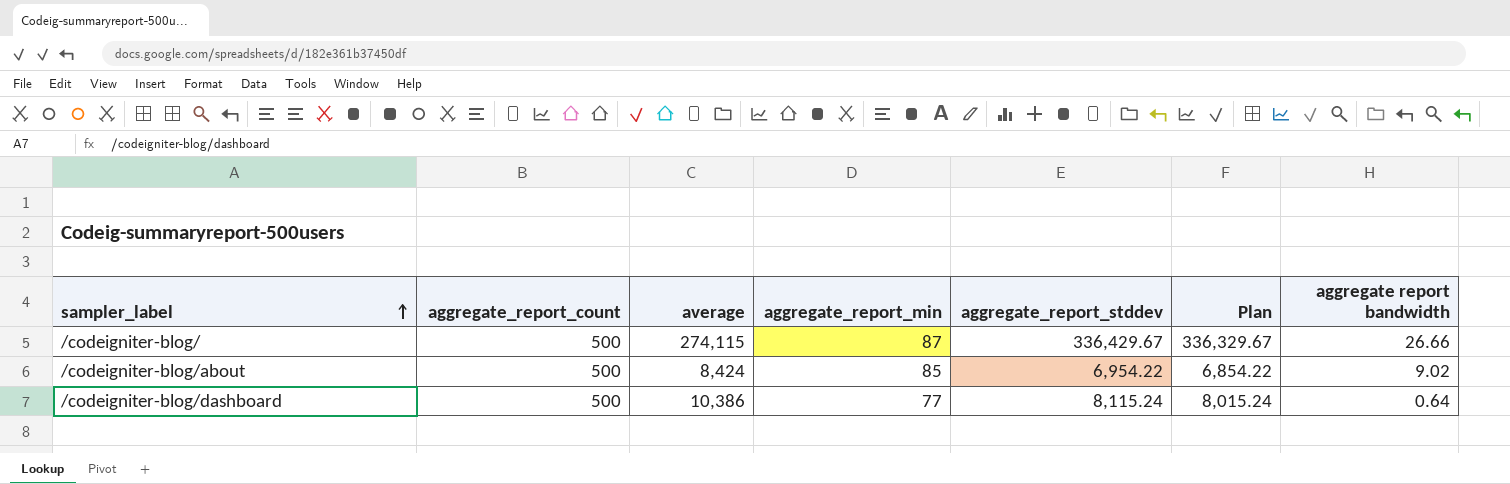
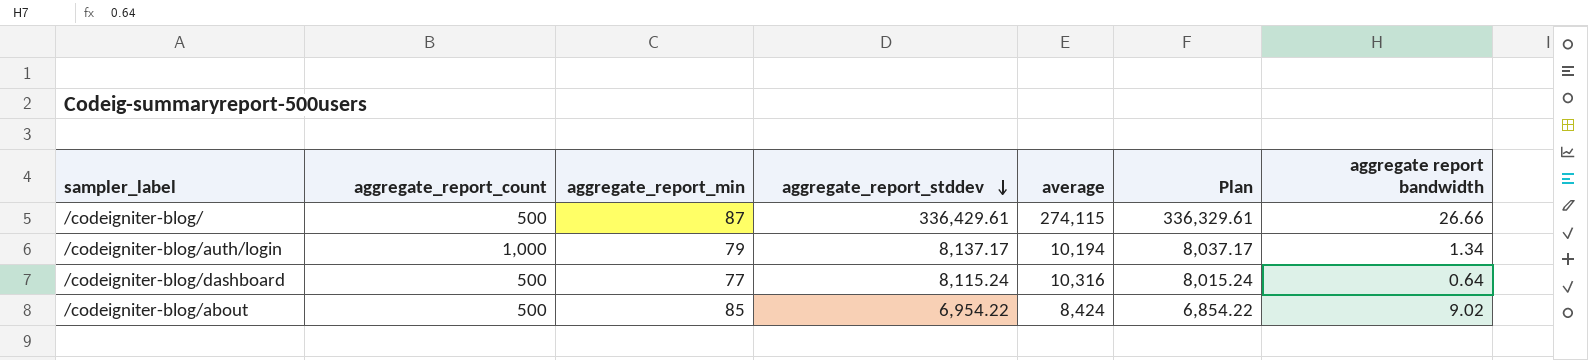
row order: sampler_label ascending -> aggregate_report_stddev descending
column average | position: 3 -> 5
/codeigniter-blog/ | aggregate_report_stddev: 336,429.67 -> 336,429.61
/codeigniter-blog/ | Plan: 336,329.67 -> 336,329.61
row /codeigniter-blog/auth/login: none -> 1,000 | 79 | 8,137.17 | 10,194 | 8,037.17 | 1.34
/codeigniter-blog/dashboard | average: 10,386 -> 10,316

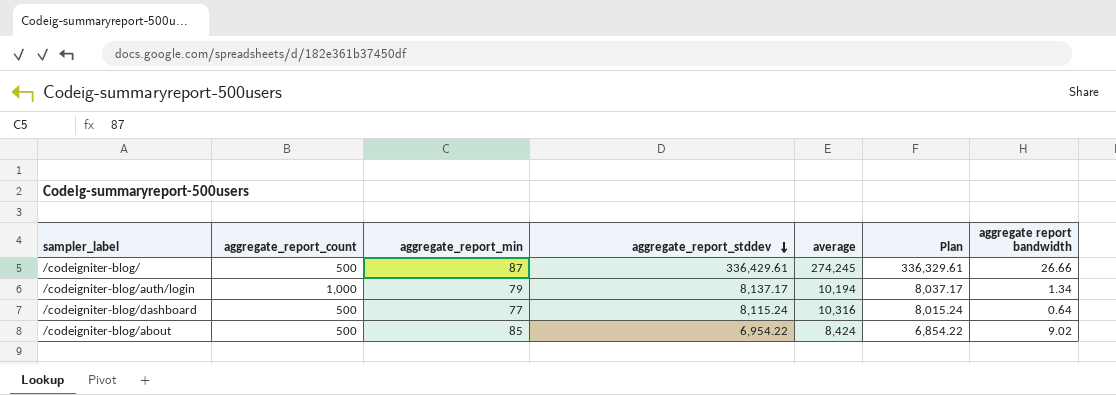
/codeigniter-blog/ | average: 274,115 -> 274,245

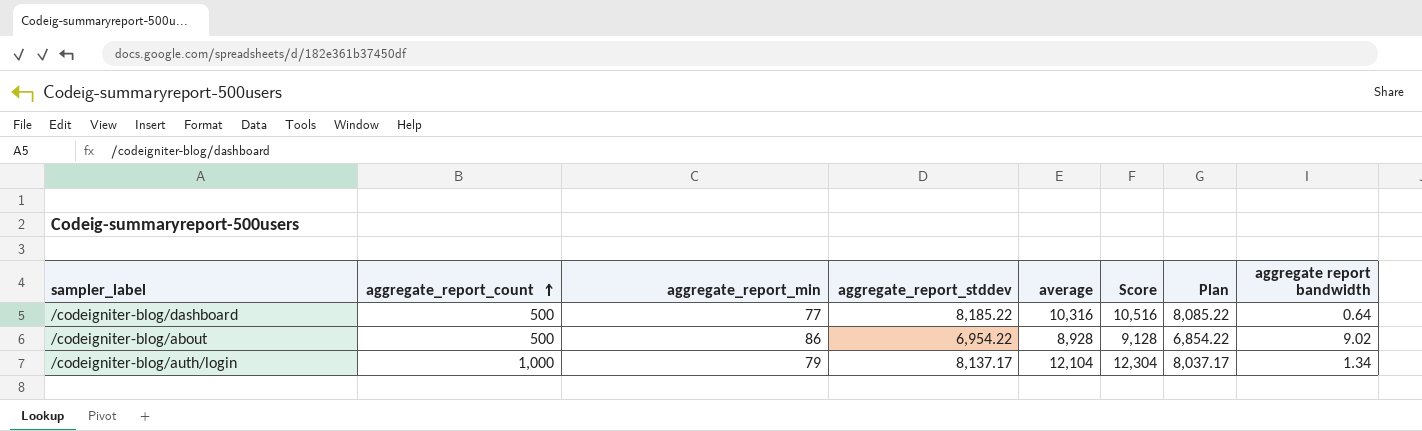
row order: aggregate_report_stddev descending -> aggregate_report_count ascending
column Score | formula: none -> [average] + 200
row /codeigniter-blog/: 500 | 87 | 336,429.61 | 274,245 | 336,329.61 | 26.66 -> none
/codeigniter-blog/dashboard | aggregate_report_stddev: 8,115.24 -> 8,185.22
/codeigniter-blog/dashboard | Plan: 8,015.24 -> 8,085.22
/codeigniter-blog/about | aggregate_report_min: 85 -> 86
/codeigniter-blog/about | average: 8,424 -> 8,928
/codeigniter-blog/auth/login | average: 10,194 -> 12,104

